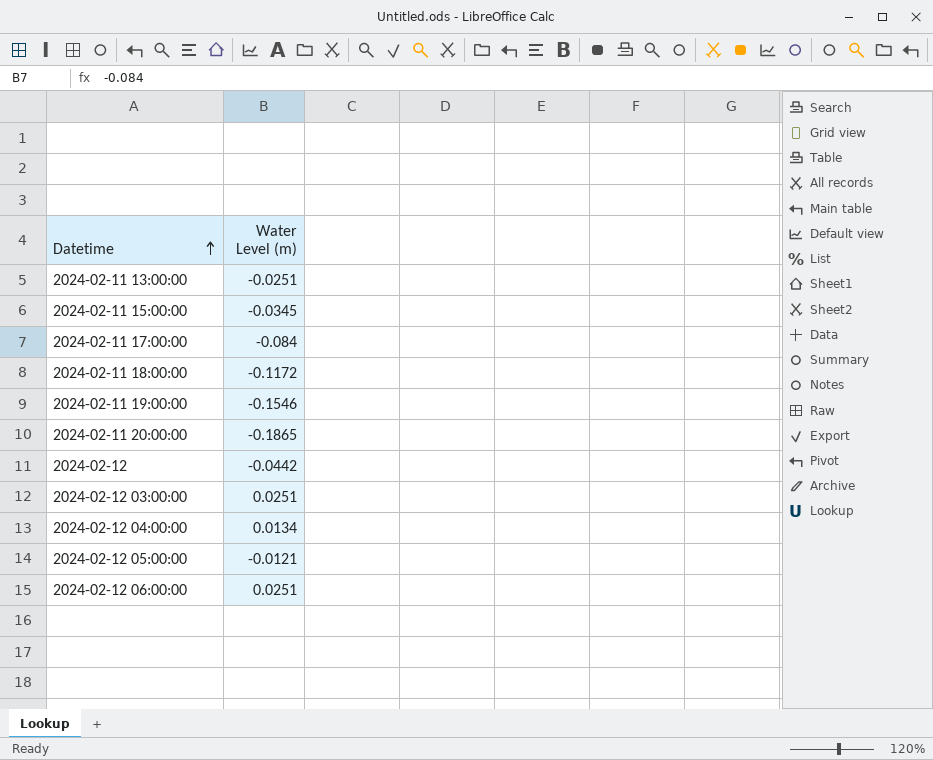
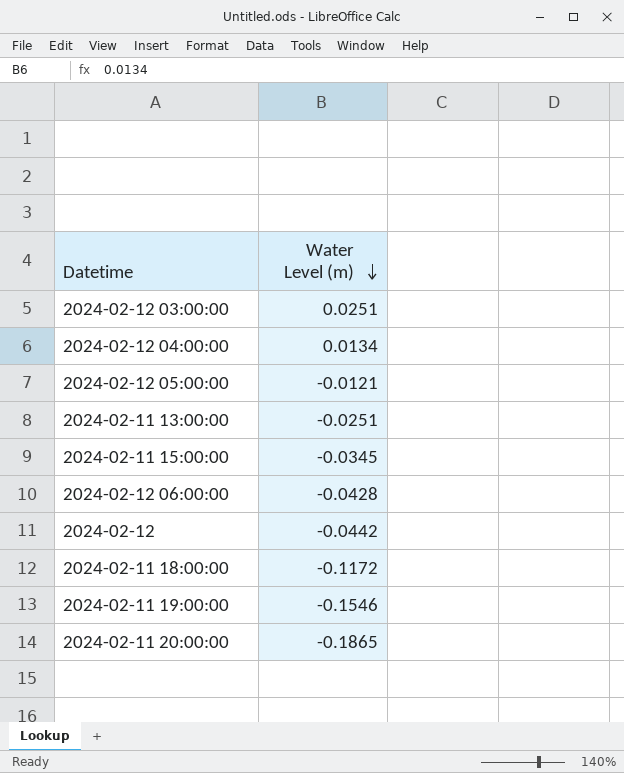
row order: Datetime ascending -> Water Level (m) descending
row 2024-02-11 17:00:00: -0.084 -> none
2024-02-12 06:00:00 | Water Level (m): 0.0251 -> -0.0428

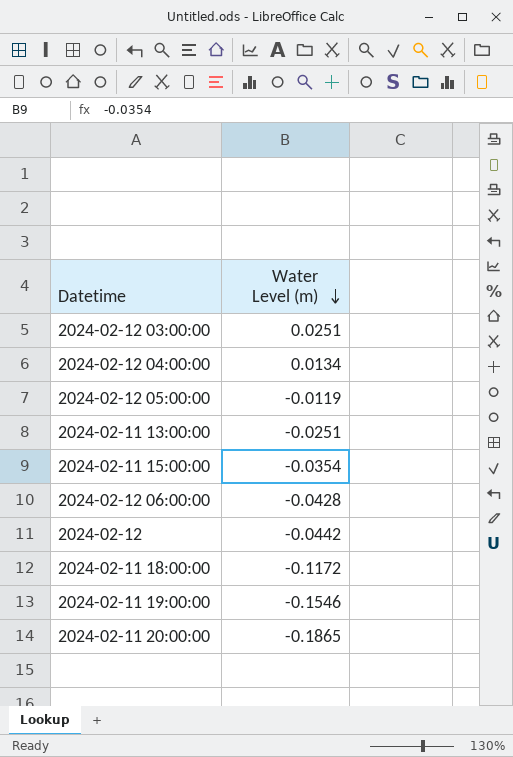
2024-02-12 05:00:00 | Water Level (m): -0.0121 -> -0.0119
2024-02-11 15:00:00 | Water Level (m): -0.0345 -> -0.0354

